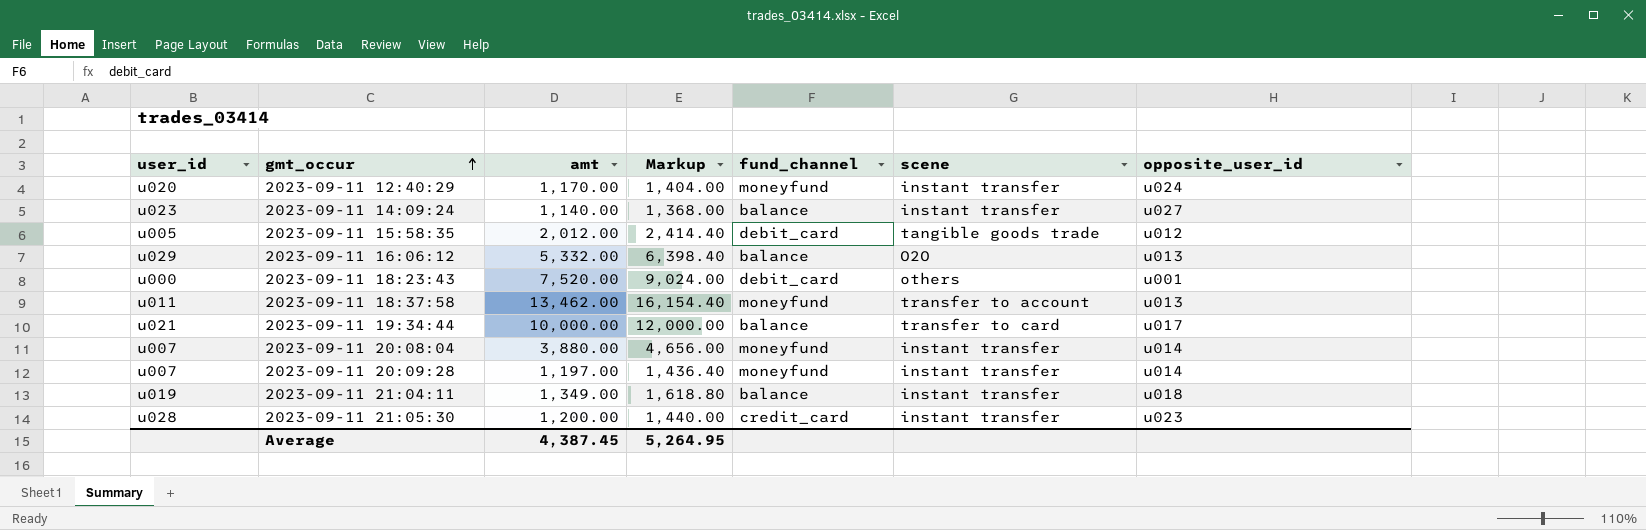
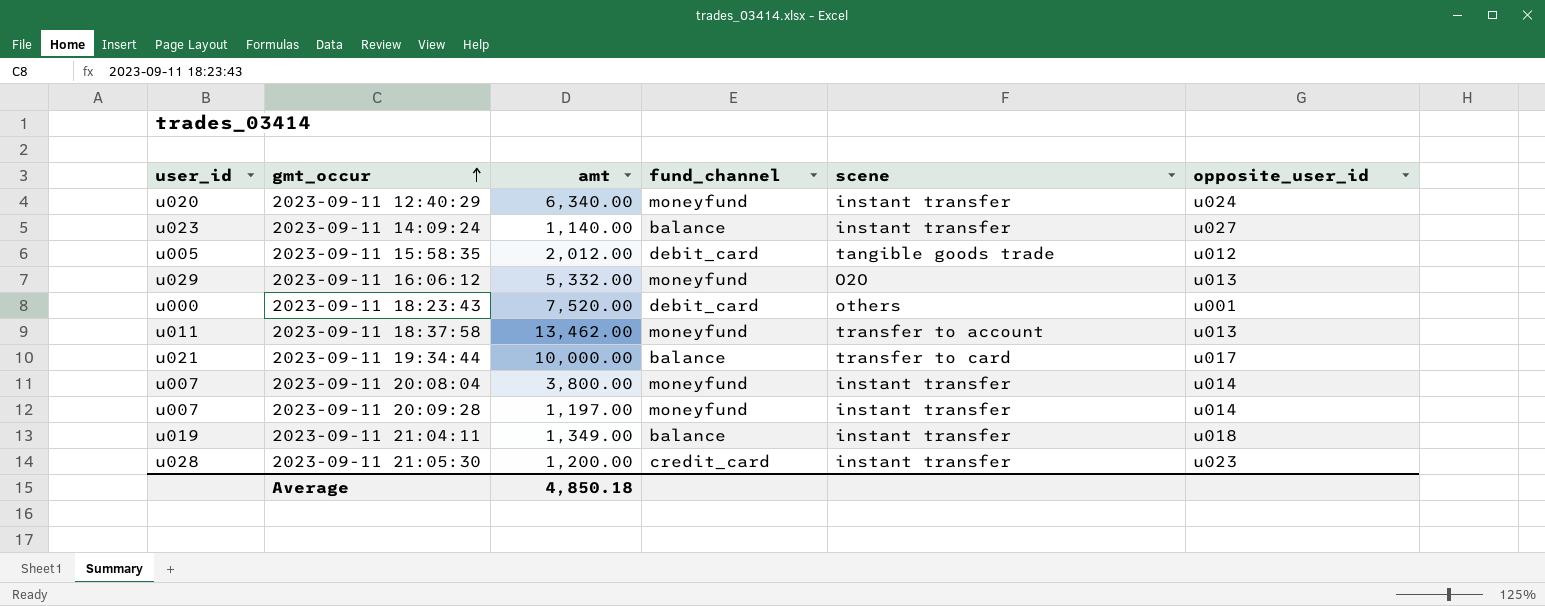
column Markup | formula: [amt] * 1.2 -> none
2023-09-11 12:40:29 | amt: 1,170.00 -> 6,340.00
2023-09-11 16:06:12 | fund_channel: balance -> moneyfund
2023-09-11 20:08:04 | amt: 3,880.00 -> 3,800.00
Average | amt: 4,387.45 -> 4,850.18

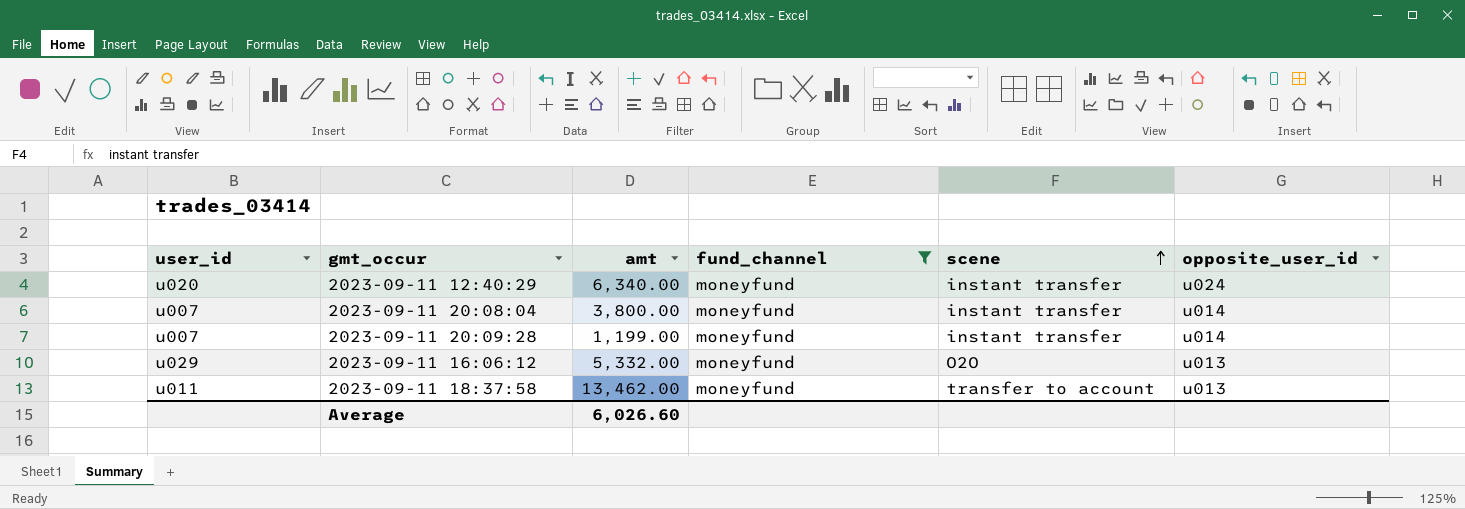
filter: none -> fund_channel = moneyfund
row order: gmt_occur ascending -> scene ascending
2023-09-11 20:09:28 | amt: 1,197.00 -> 1,199.00
Average | amt: 4,850.18 -> 6,026.60

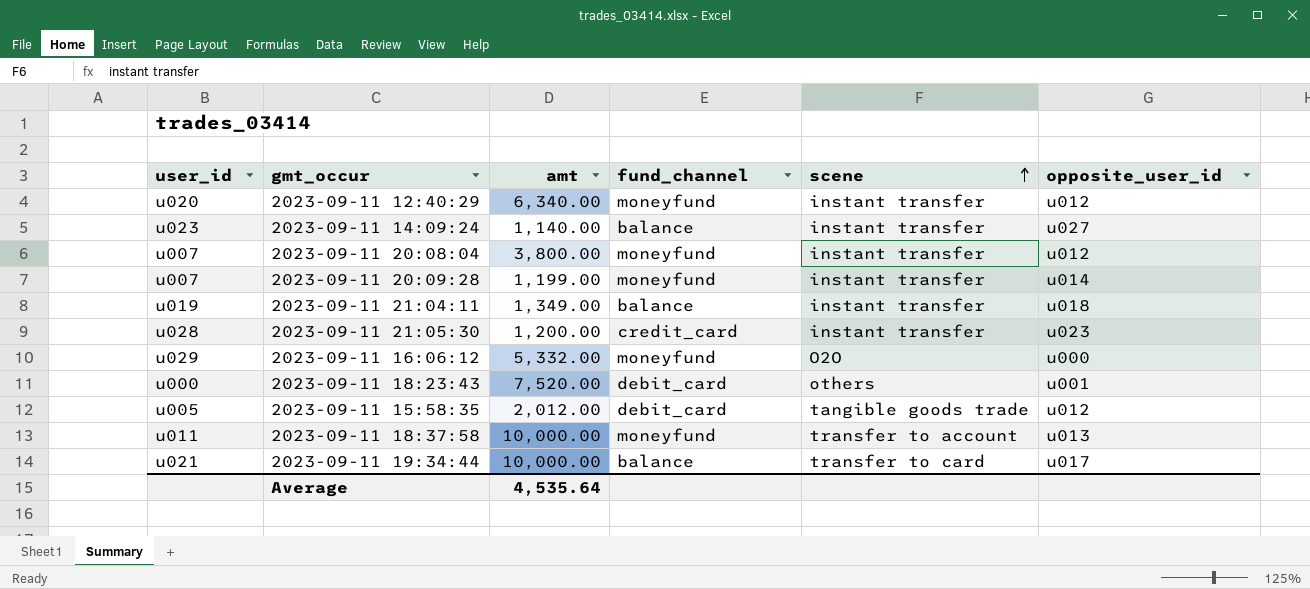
filter: fund_channel = moneyfund -> none
2023-09-11 12:40:29 | opposite_user_id: u024 -> u012
2023-09-11 20:08:04 | opposite_user_id: u014 -> u012
2023-09-11 16:06:12 | opposite_user_id: u013 -> u000
2023-09-11 18:37:58 | amt: 13,462.00 -> 10,000.00
Average | amt: 6,026.60 -> 4,535.64

